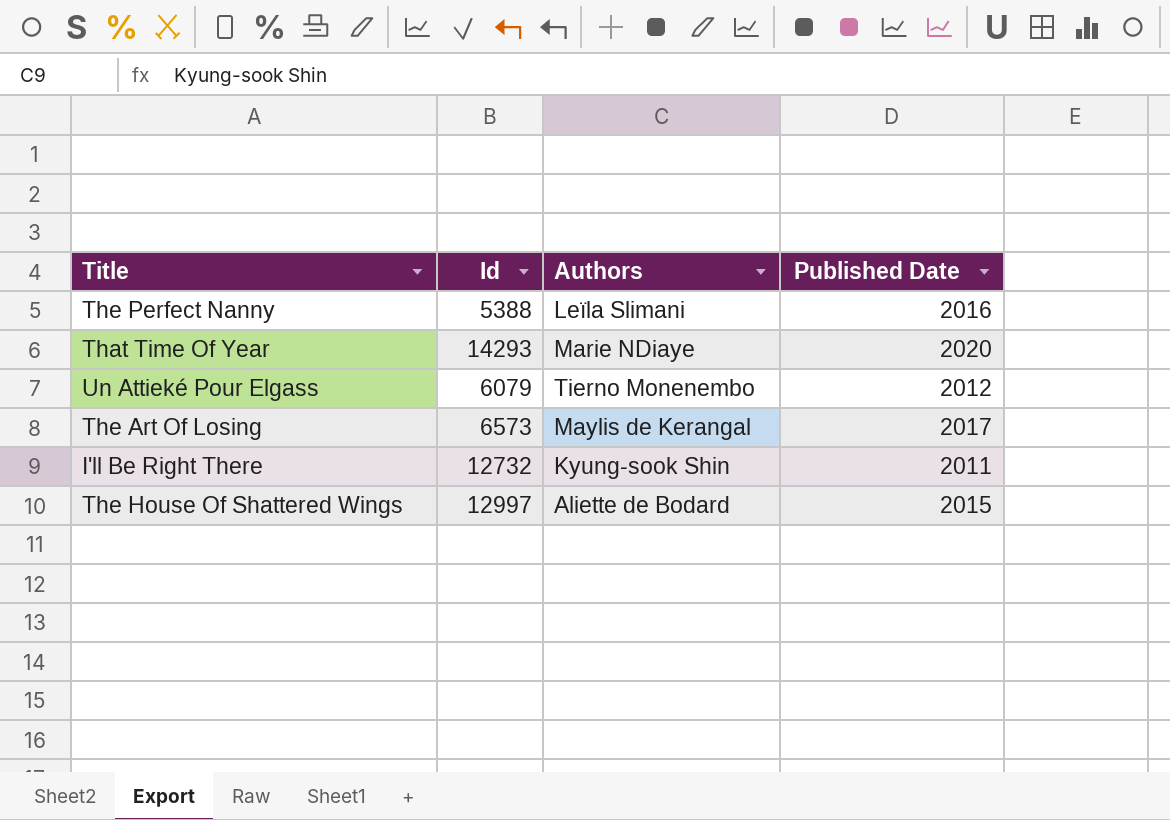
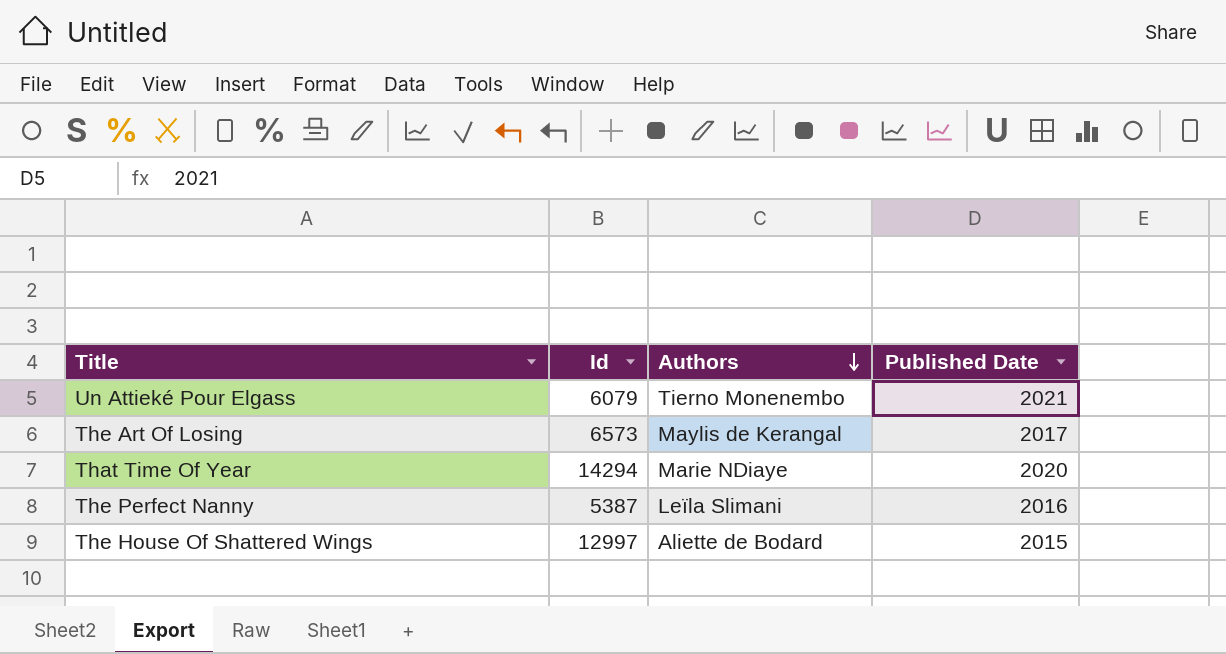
row order: none -> Authors descending
row I'll Be Right There: 12732 | Kyung-sook Shin | 2011 -> none
Un Attieké Pour Elgass | Published Date: 2012 -> 2021
That Time Of Year | Id: 14293 -> 14294
The Perfect Nanny | Id: 5388 -> 5387

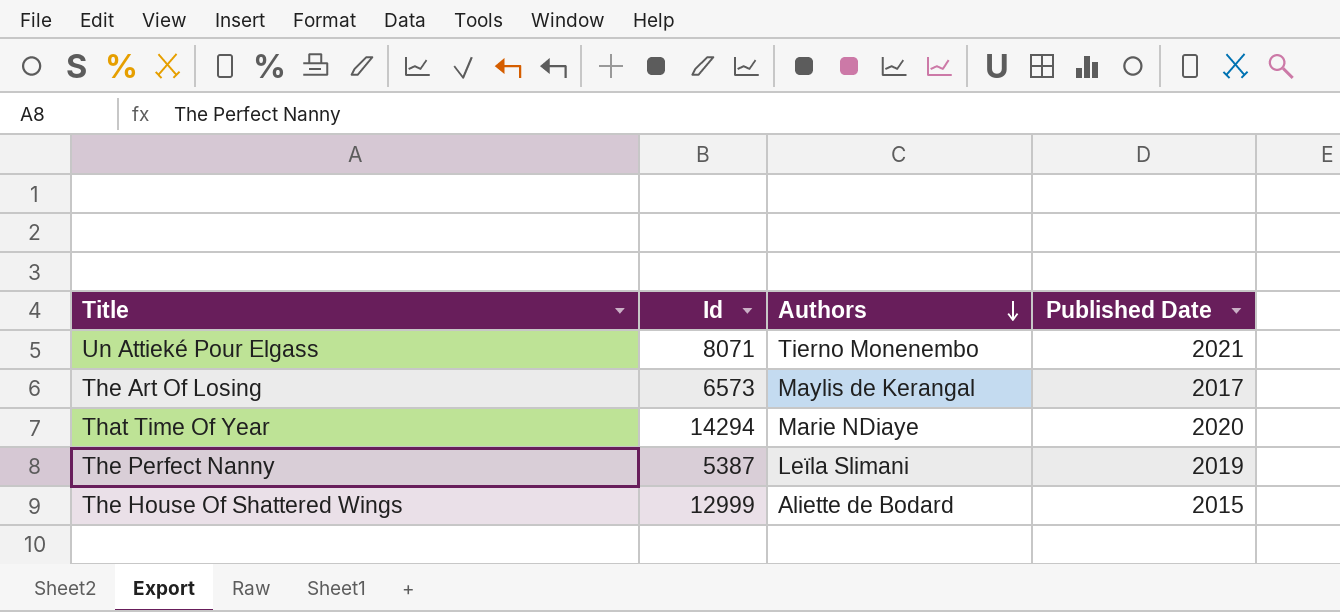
Un Attieké Pour Elgass | Id: 6079 -> 8071
The Perfect Nanny | Published Date: 2016 -> 2019
The House Of Shattered Wings | Id: 12997 -> 12999

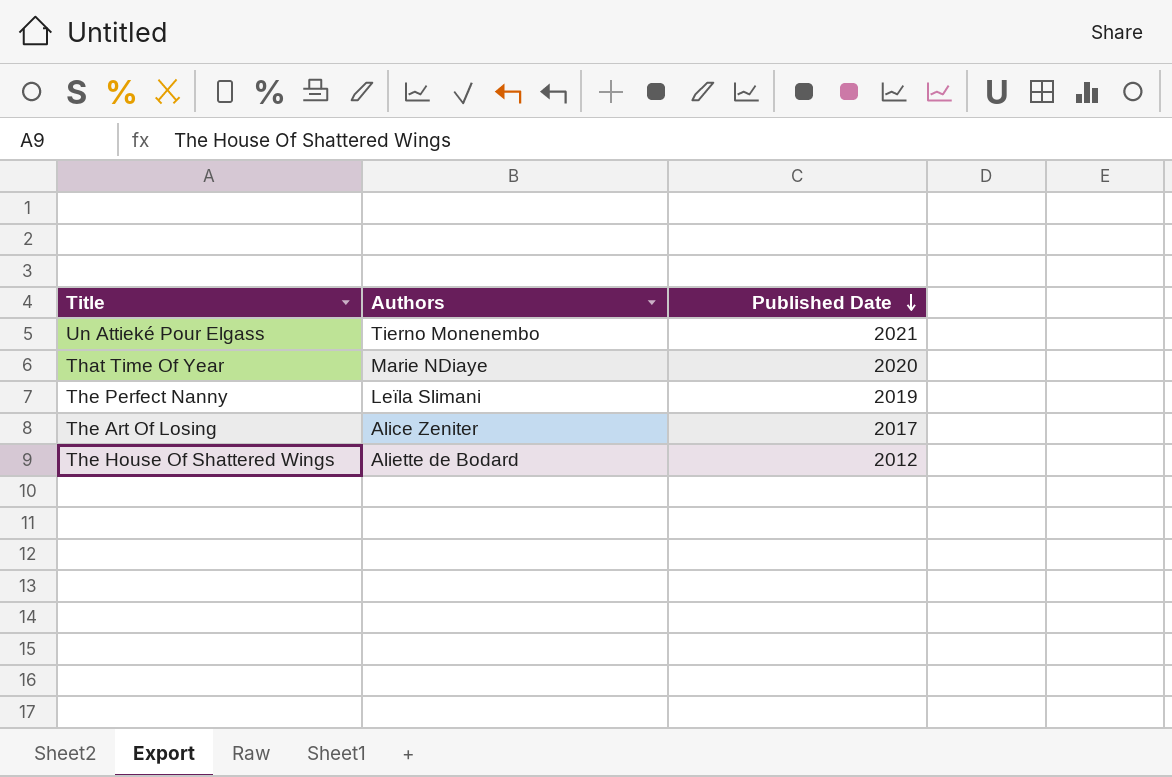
row order: Authors descending -> Published Date descending
column Id | position: 2 -> none
The Art Of Losing | Authors: Maylis de Kerangal -> Alice Zeniter
The House Of Shattered Wings | Published Date: 2015 -> 2012

